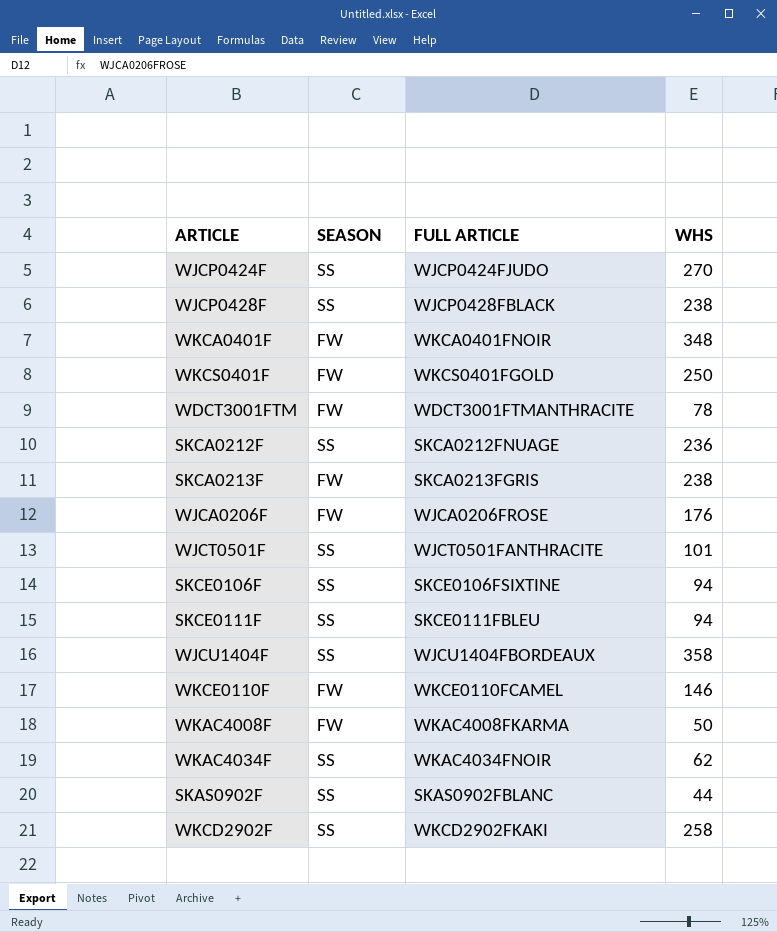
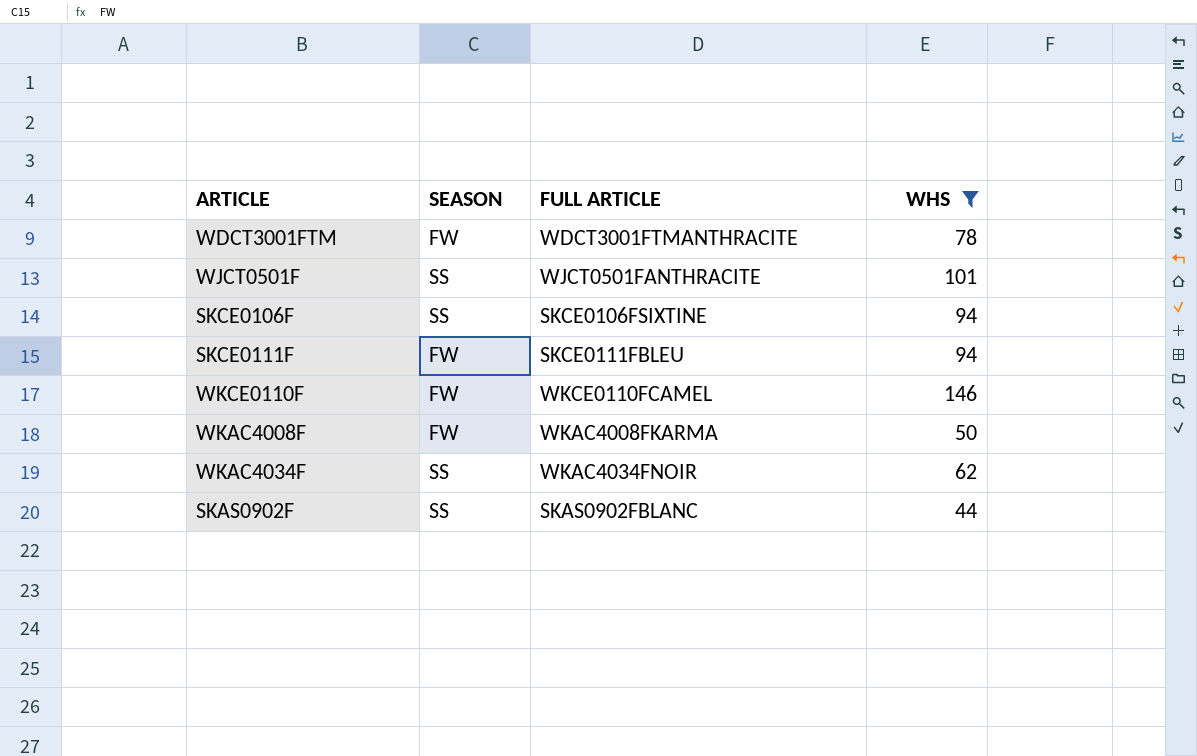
filter: none -> WHS <= 146
SKCE0111F | SEASON: SS -> FW

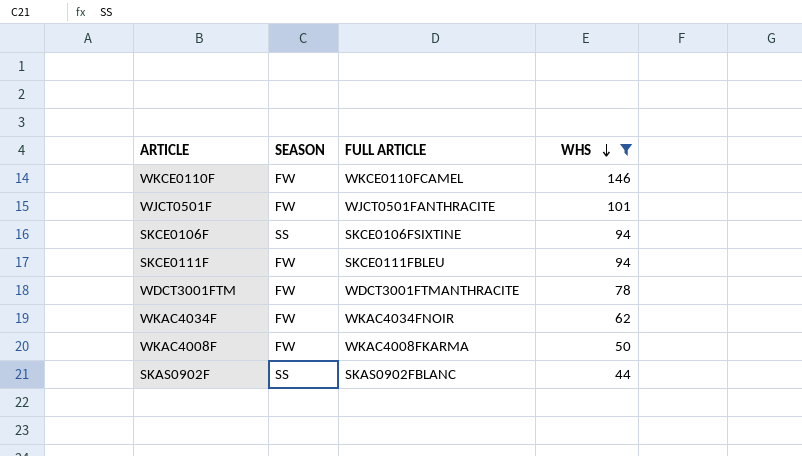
row order: none -> WHS descending
WJCT0501F | SEASON: SS -> FW
WKAC4034F | SEASON: SS -> FW

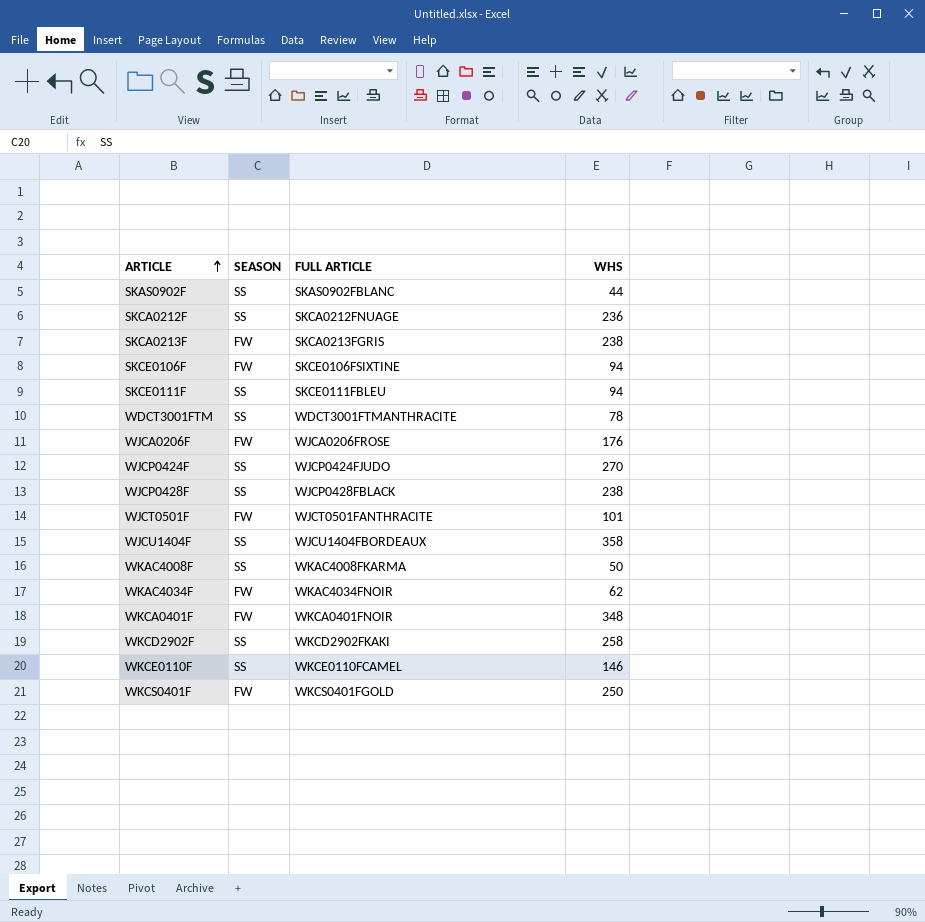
filter: WHS <= 146 -> none
row order: WHS descending -> ARTICLE ascending
SKCE0106F | SEASON: SS -> FW
SKCE0111F | SEASON: FW -> SS
WDCT3001FTM | SEASON: FW -> SS
WKAC4008F | SEASON: FW -> SS
WKCE0110F | SEASON: FW -> SS

